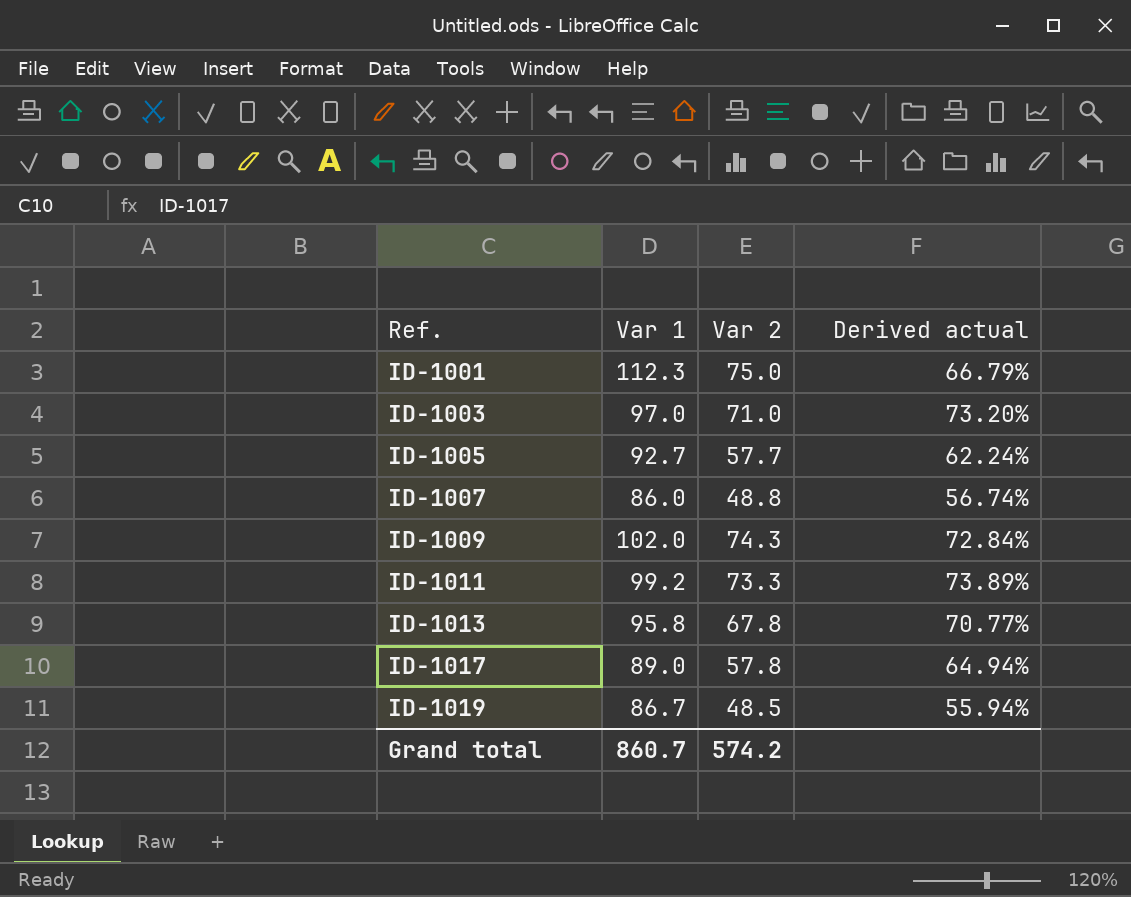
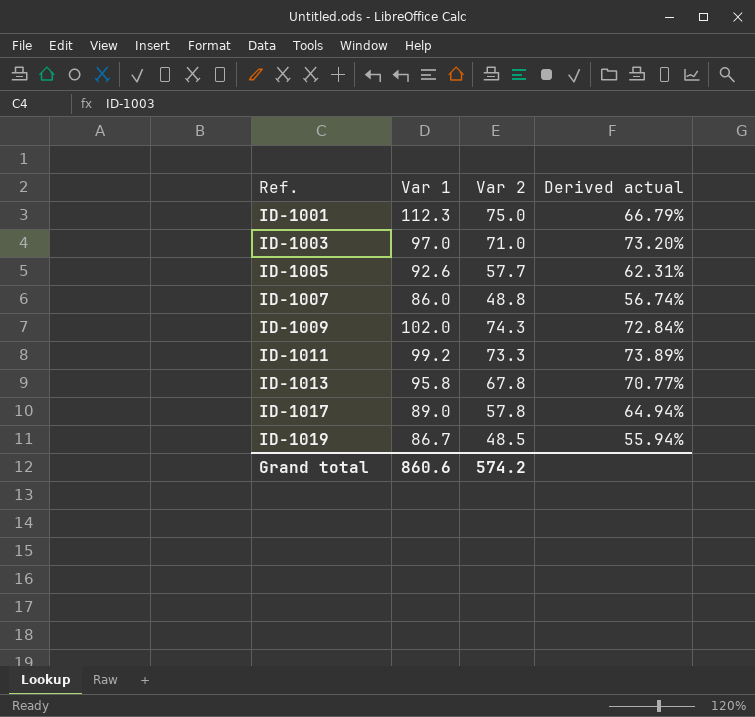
ID-1005 | Var 1: 92.7 -> 92.6
ID-1005 | Derived actual: 62.24% -> 62.31%
Grand total | Var 1: 860.7 -> 860.6

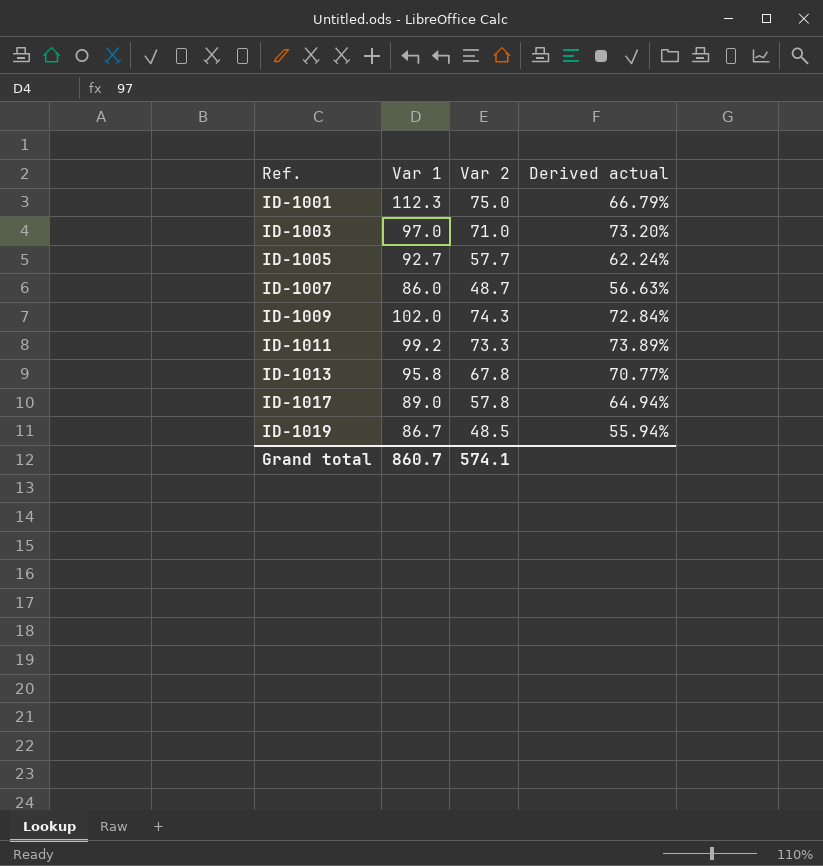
ID-1005 | Var 1: 92.6 -> 92.7
ID-1005 | Derived actual: 62.31% -> 62.24%
ID-1007 | Var 2: 48.8 -> 48.7
ID-1007 | Derived actual: 56.74% -> 56.63%
Grand total | Var 1: 860.6 -> 860.7
Grand total | Var 2: 574.2 -> 574.1

